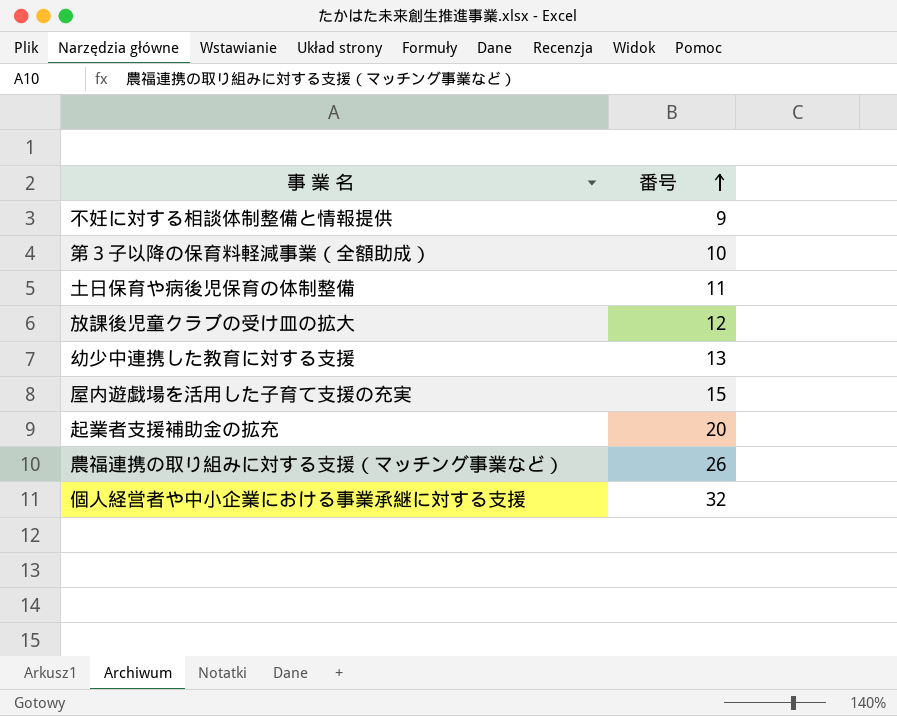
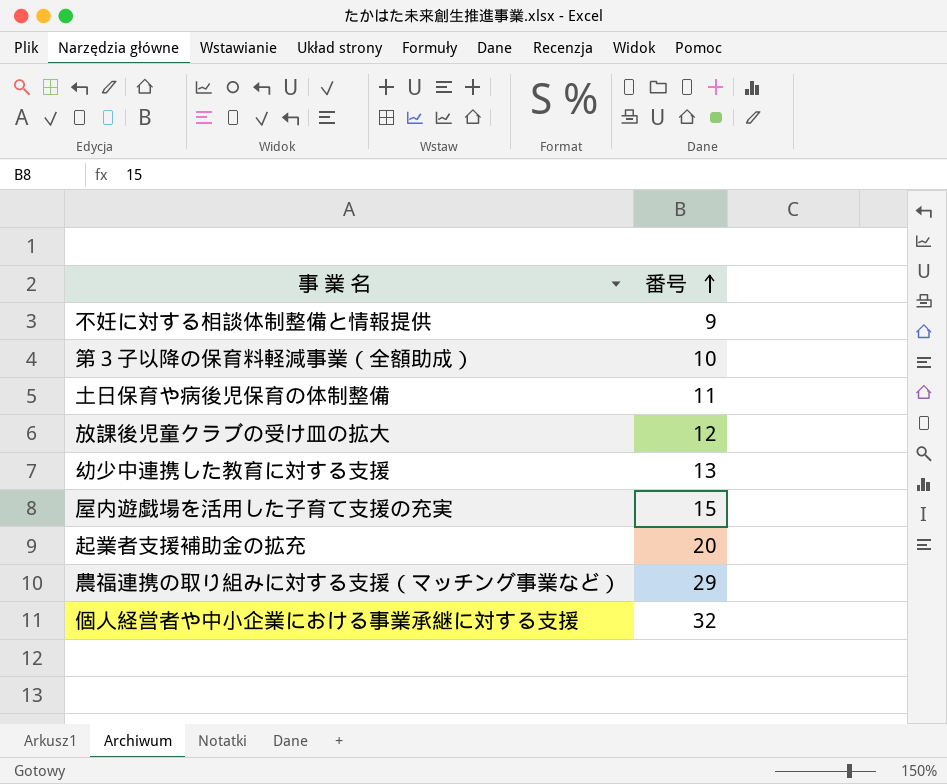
農福連携の取り組みに対する支援（マッチング事業など） | 番号: 26 -> 29

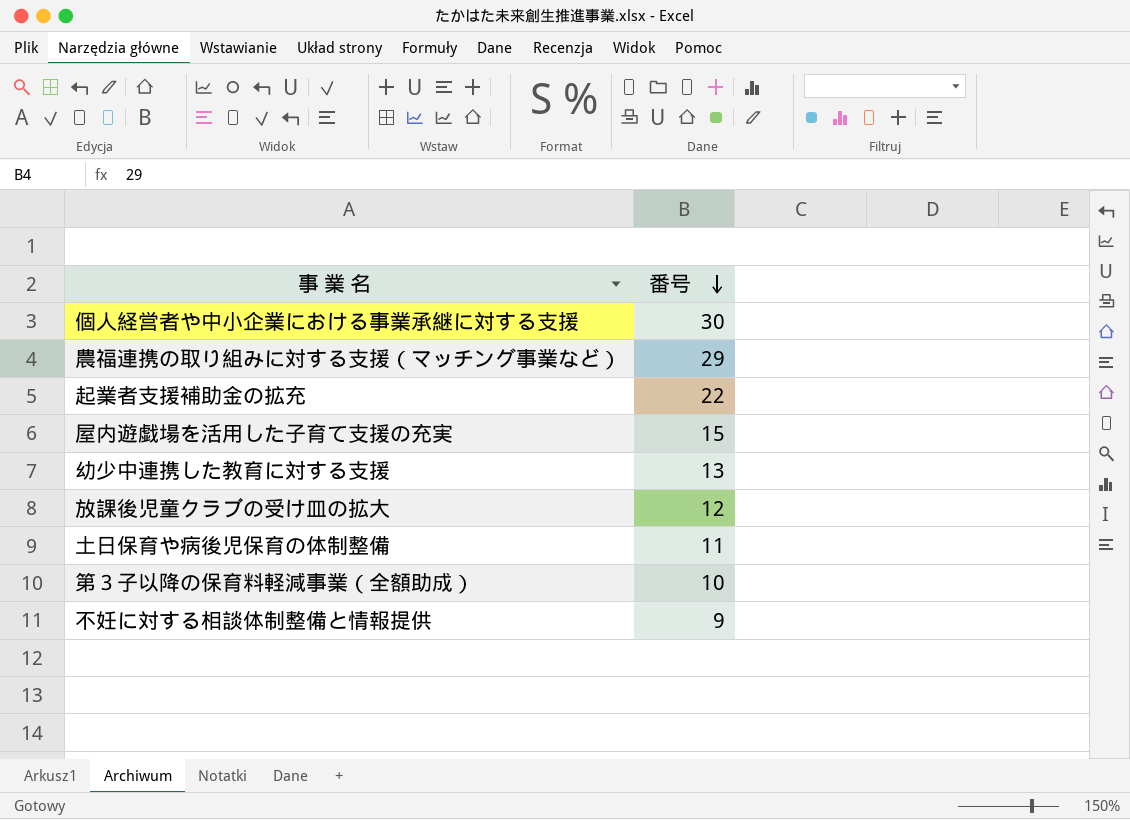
row order: 番号 ascending -> 番号 descending
個人経営者や中小企業における事業承継に対する支援 | 番号: 32 -> 30
起業者支援補助金の拡充 | 番号: 20 -> 22

